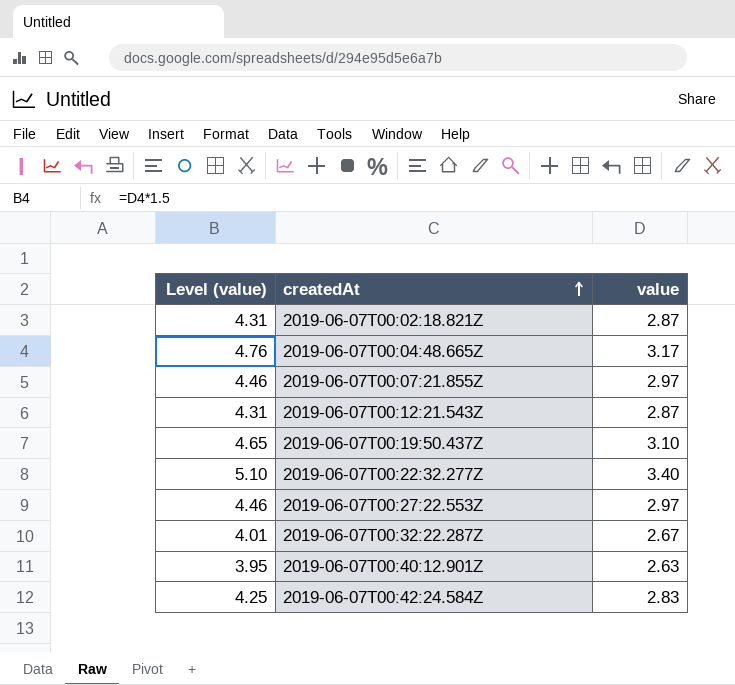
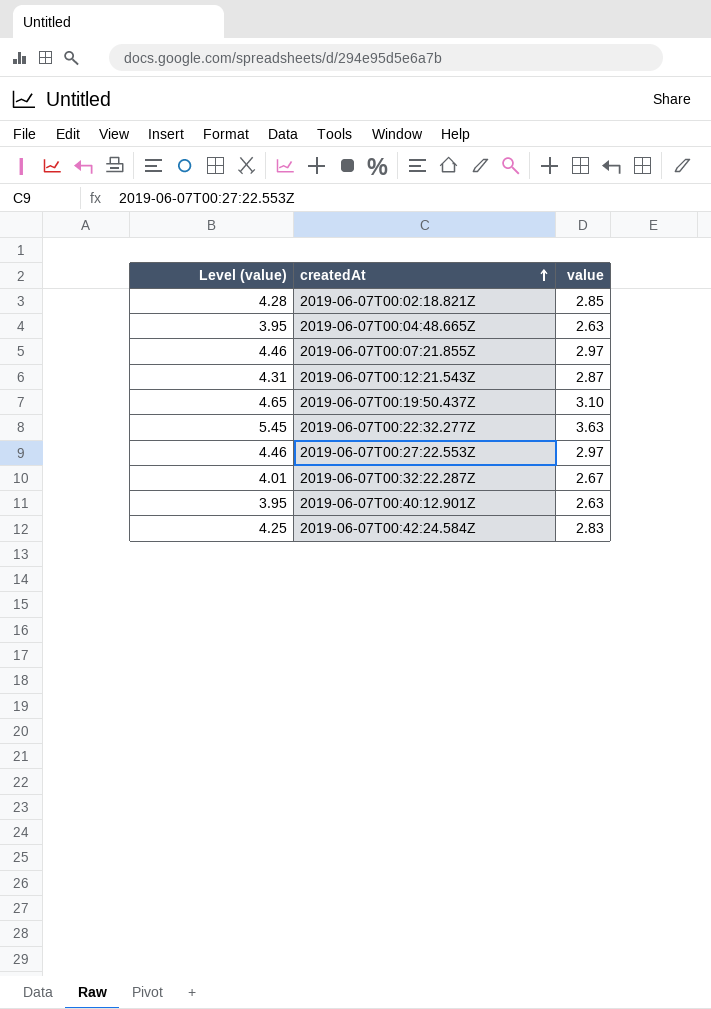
2019-06-07T00:02:18.821Z | Level (value): 4.31 -> 4.28
2019-06-07T00:02:18.821Z | value: 2.87 -> 2.85
2019-06-07T00:04:48.665Z | Level (value): 4.76 -> 3.95
2019-06-07T00:04:48.665Z | value: 3.17 -> 2.63
2019-06-07T00:22:32.277Z | Level (value): 5.10 -> 5.45
2019-06-07T00:22:32.277Z | value: 3.40 -> 3.63

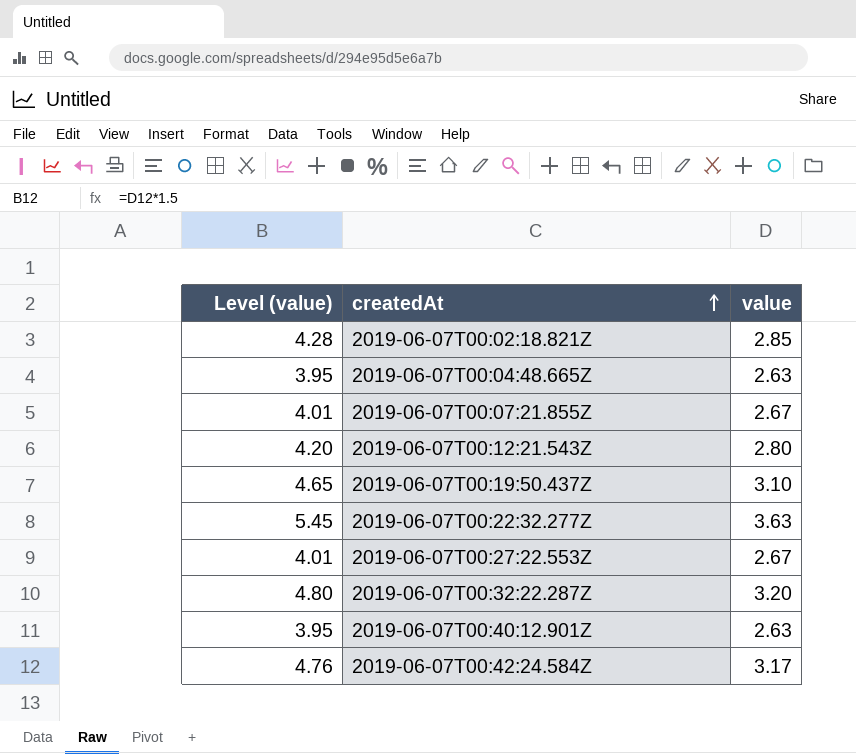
2019-06-07T00:07:21.855Z | Level (value): 4.46 -> 4.01
2019-06-07T00:07:21.855Z | value: 2.97 -> 2.67
2019-06-07T00:12:21.543Z | Level (value): 4.31 -> 4.20
2019-06-07T00:12:21.543Z | value: 2.87 -> 2.80
2019-06-07T00:27:22.553Z | Level (value): 4.46 -> 4.01
2019-06-07T00:27:22.553Z | value: 2.97 -> 2.67
2019-06-07T00:32:22.287Z | Level (value): 4.01 -> 4.80
2019-06-07T00:32:22.287Z | value: 2.67 -> 3.20
2019-06-07T00:42:24.584Z | Level (value): 4.25 -> 4.76
2019-06-07T00:42:24.584Z | value: 2.83 -> 3.17

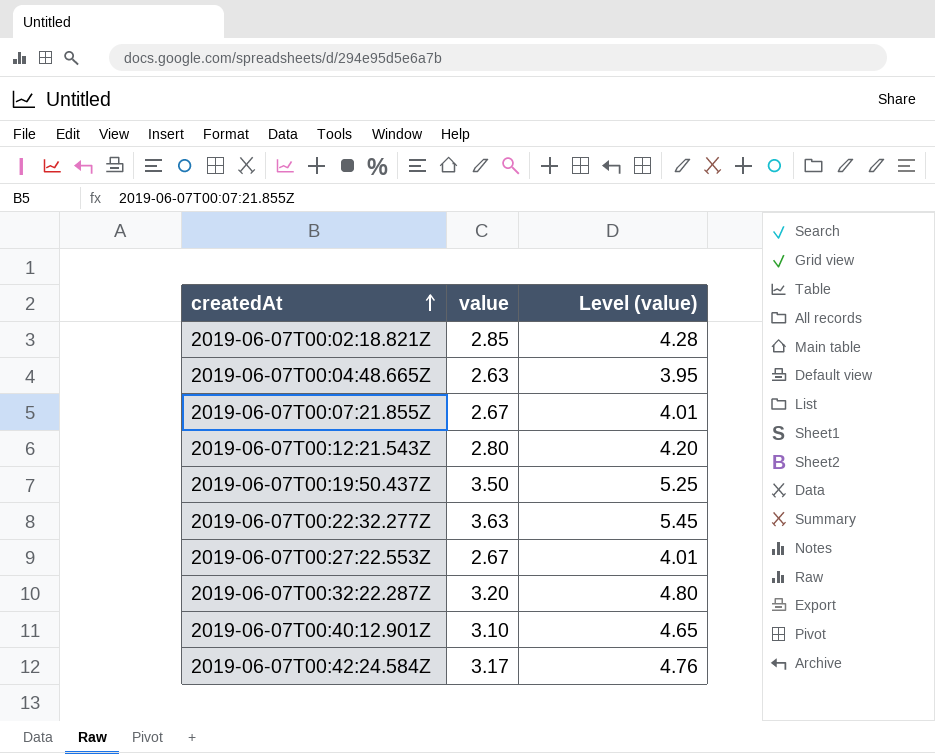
column Level (value) | position: 1 -> 3
2019-06-07T00:19:50.437Z | value: 3.10 -> 3.50
2019-06-07T00:19:50.437Z | Level (value): 4.65 -> 5.25
2019-06-07T00:40:12.901Z | value: 2.63 -> 3.10
2019-06-07T00:40:12.901Z | Level (value): 3.95 -> 4.65

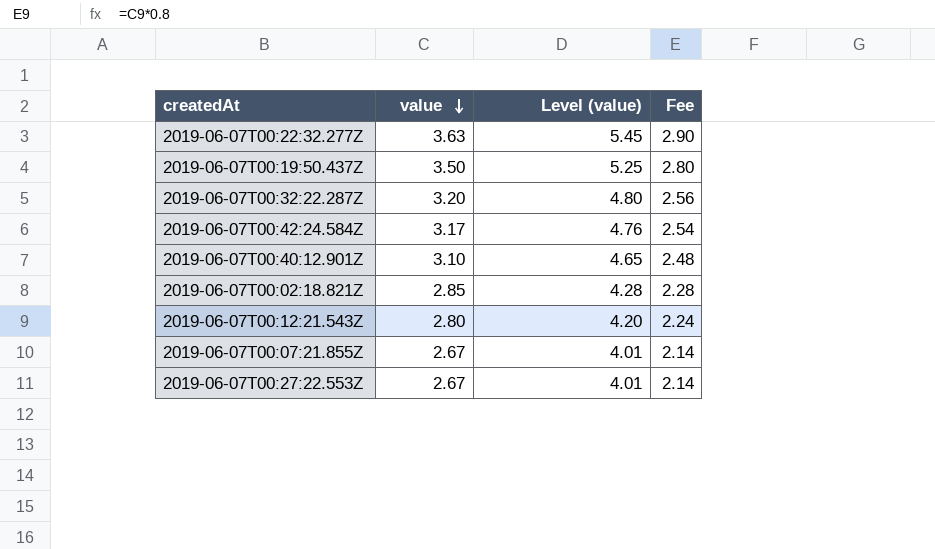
row order: createdAt ascending -> value descending
column Fee | formula: none -> [value] * 0.8
row 2019-06-07T00:04:48.665Z: 2.63 | 3.95 -> none

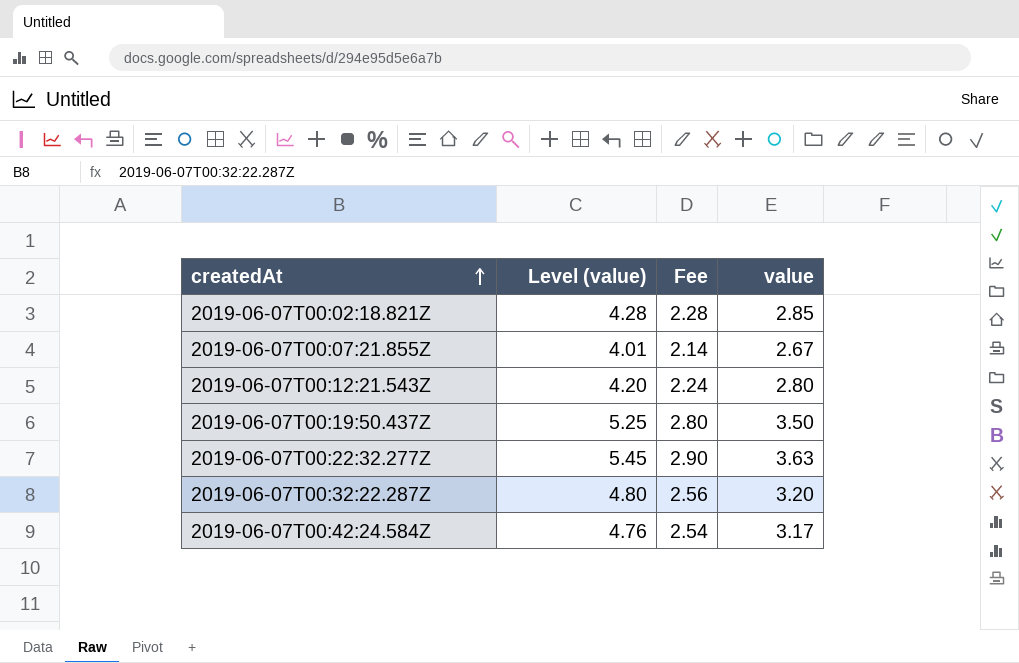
row order: value descending -> createdAt ascending
column value | position: 2 -> 4
row 2019-06-07T00:40:12.901Z: 3.10 | 4.65 | 2.48 -> none
row 2019-06-07T00:27:22.553Z: 2.67 | 4.01 | 2.14 -> none

